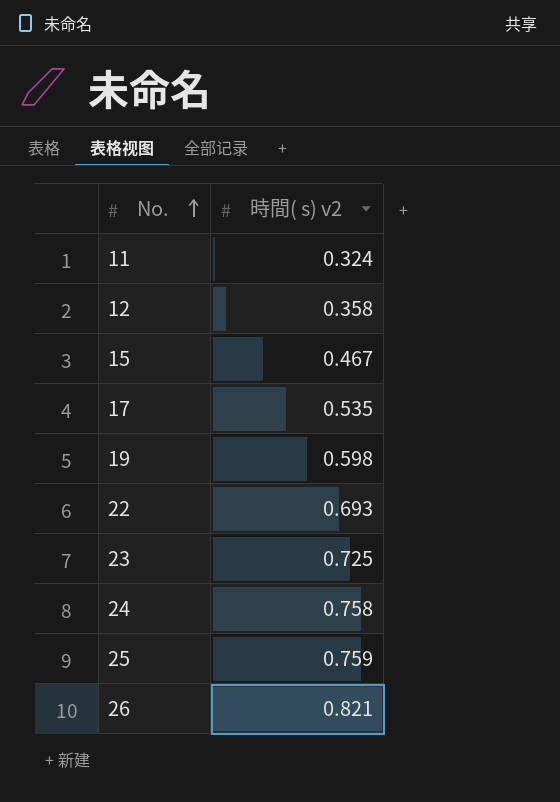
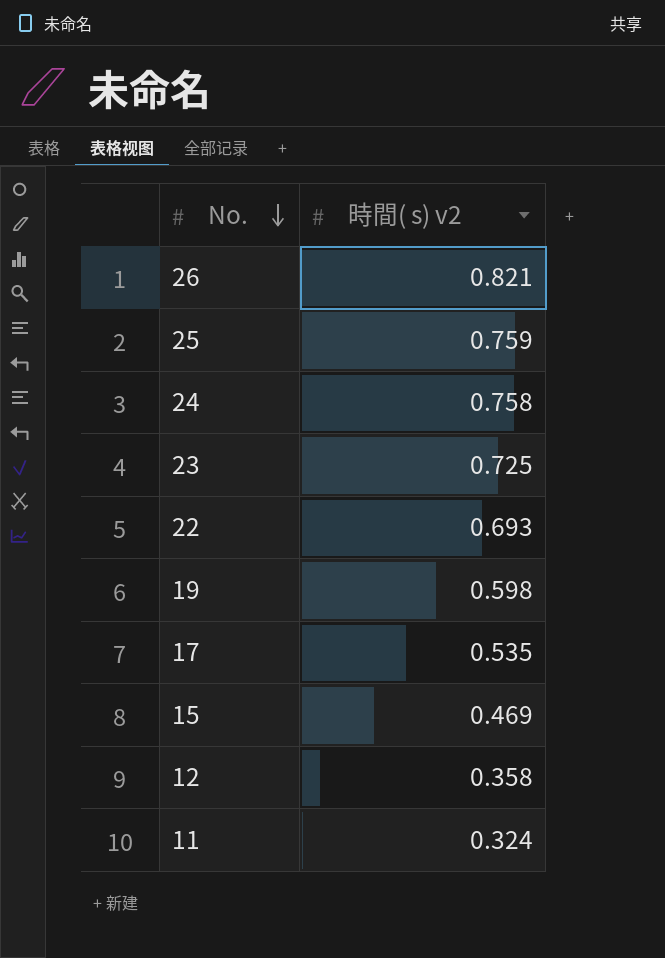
row order: No. ascending -> No. descending
15 | 時間( s) v2: 0.467 -> 0.469

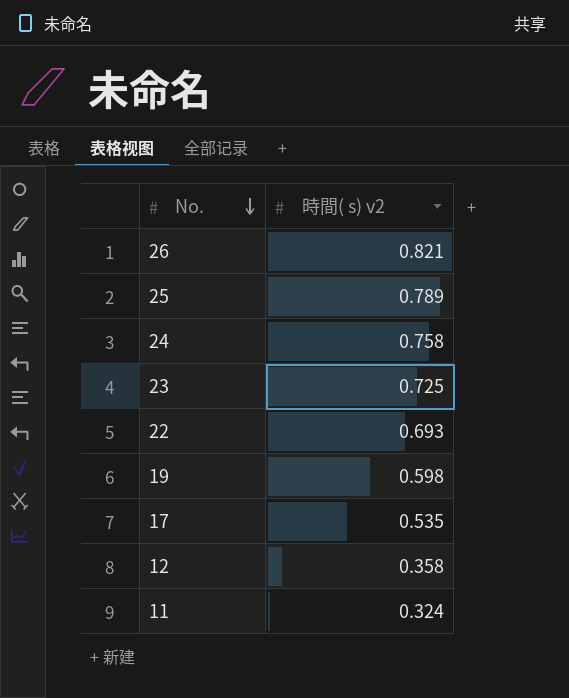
row 15: 0.469 -> none
25 | 時間( s) v2: 0.759 -> 0.789

